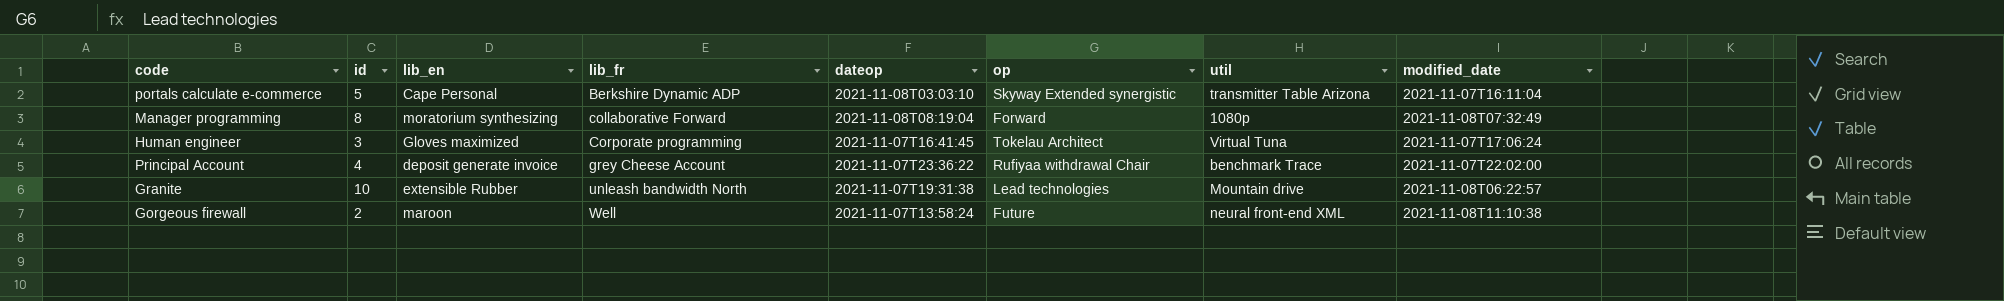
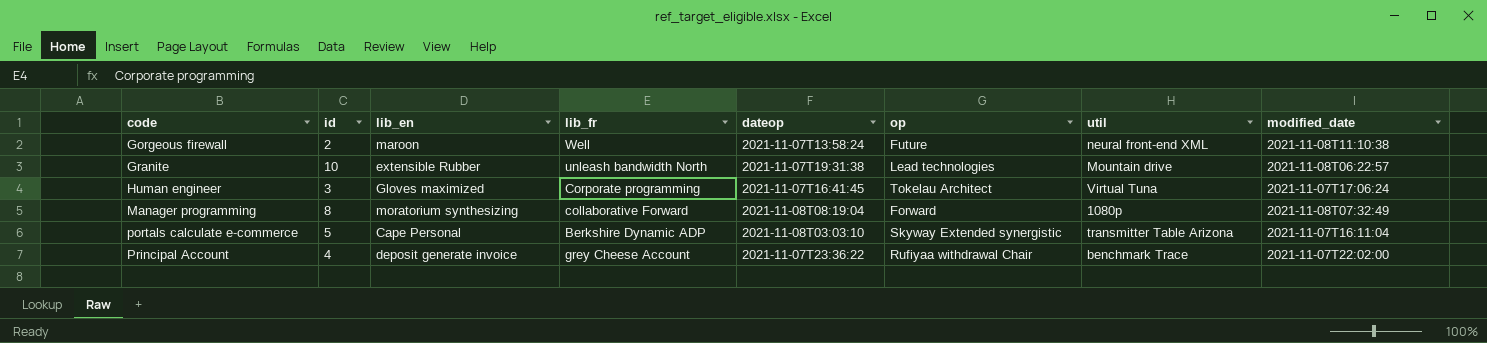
row order: lib_fr ascending -> code ascending

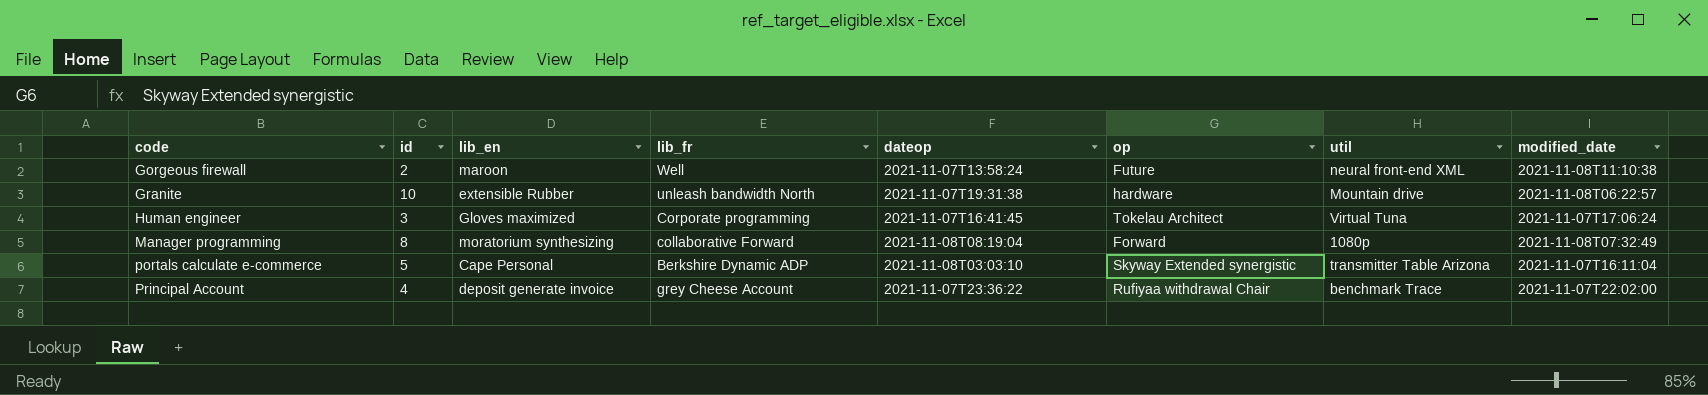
Granite | op: Lead technologies -> hardware

